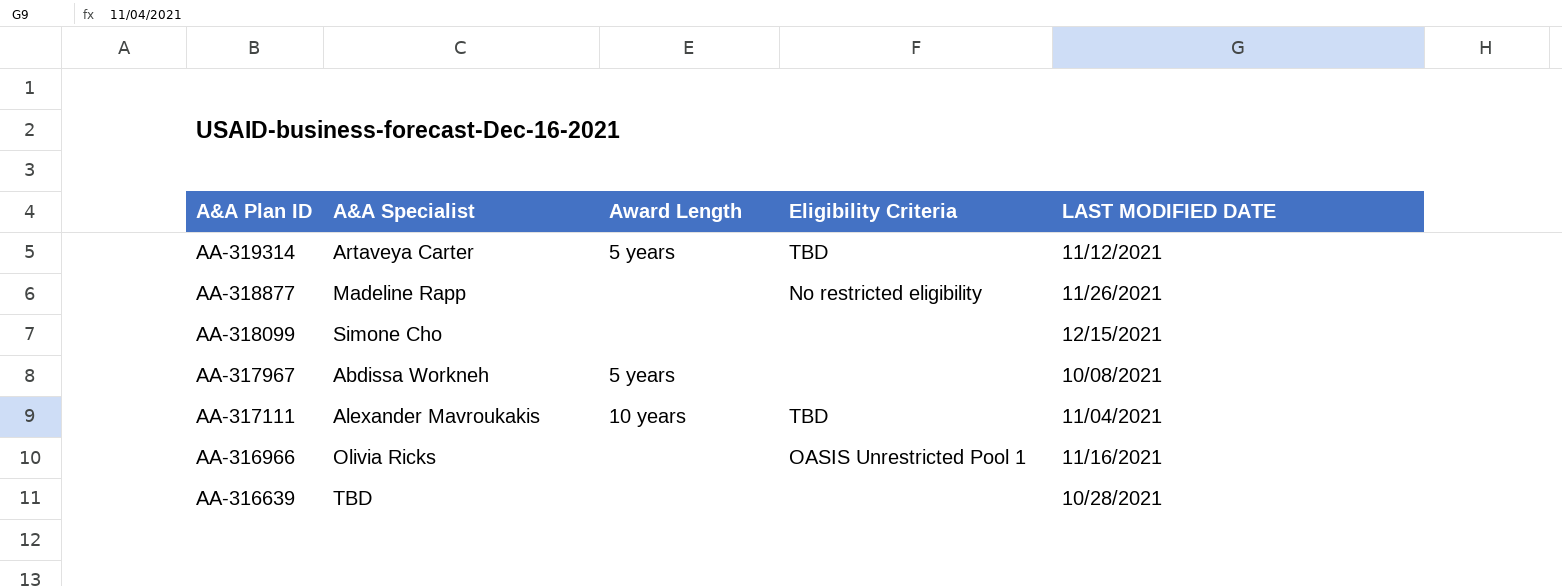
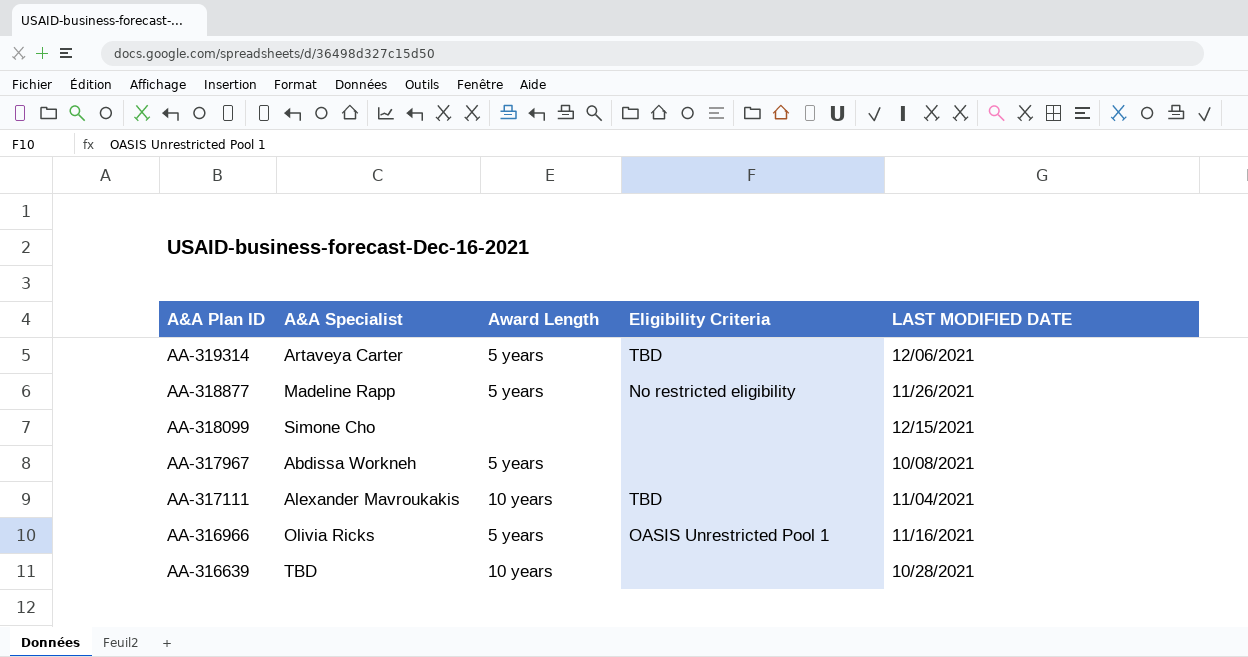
AA-319314 | LAST MODIFIED DATE: 11/12/2021 -> 12/06/2021
AA-318877 | Award Length: none -> 5 years
AA-316966 | Award Length: none -> 5 years
AA-316639 | Award Length: none -> 10 years

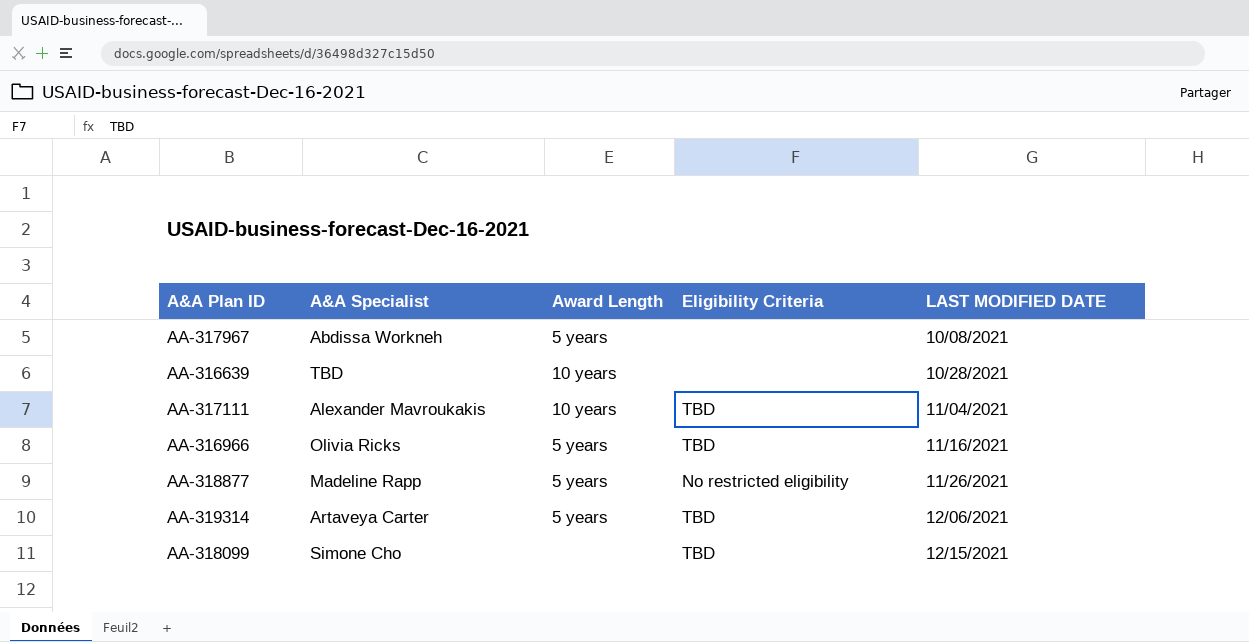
row order: A&A Plan ID descending -> LAST MODIFIED DATE ascending
AA-316966 | Eligibility Criteria: OASIS Unrestricted Pool 1 -> TBD
AA-318099 | Eligibility Criteria: none -> TBD

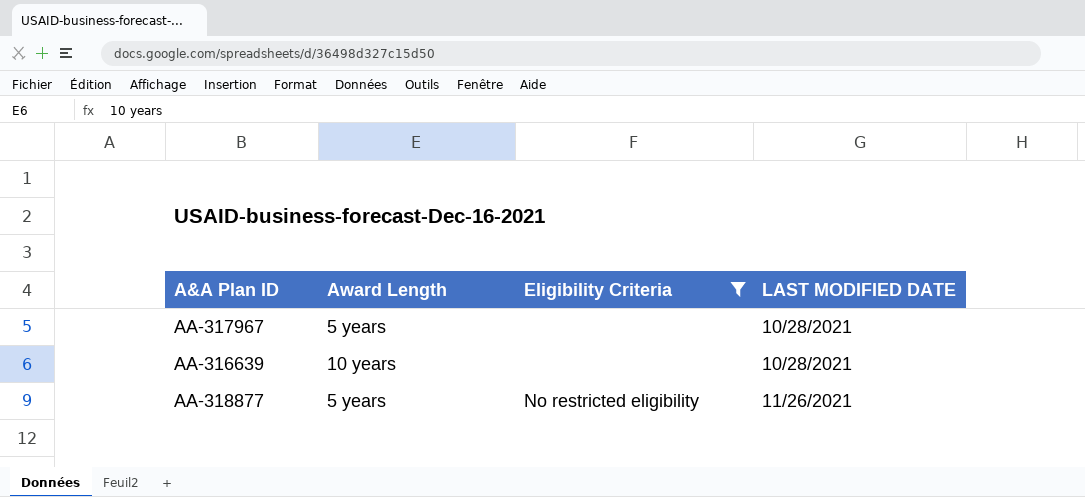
filter: none -> Eligibility Criteria != TBD
column A&A Specialist | position: 2 -> none
AA-317967 | LAST MODIFIED DATE: 10/08/2021 -> 10/28/2021

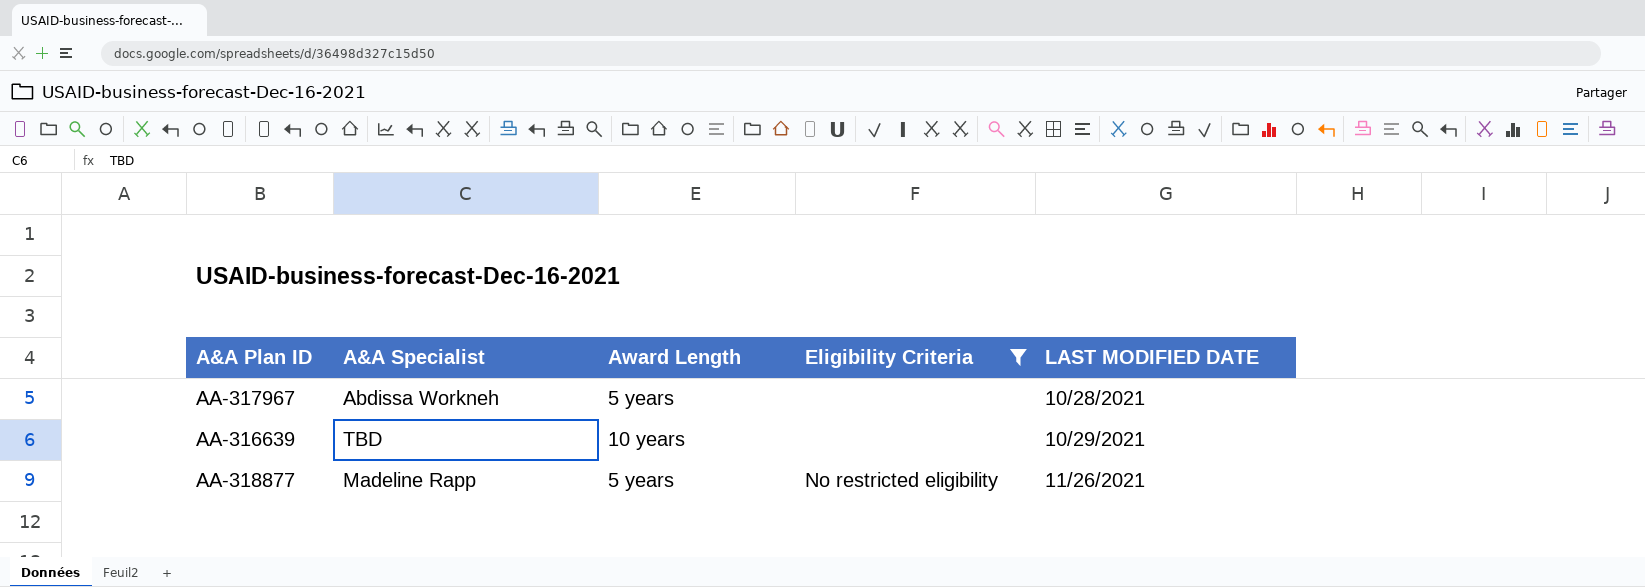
column A&A Specialist | position: none -> 2
AA-316639 | LAST MODIFIED DATE: 10/28/2021 -> 10/29/2021

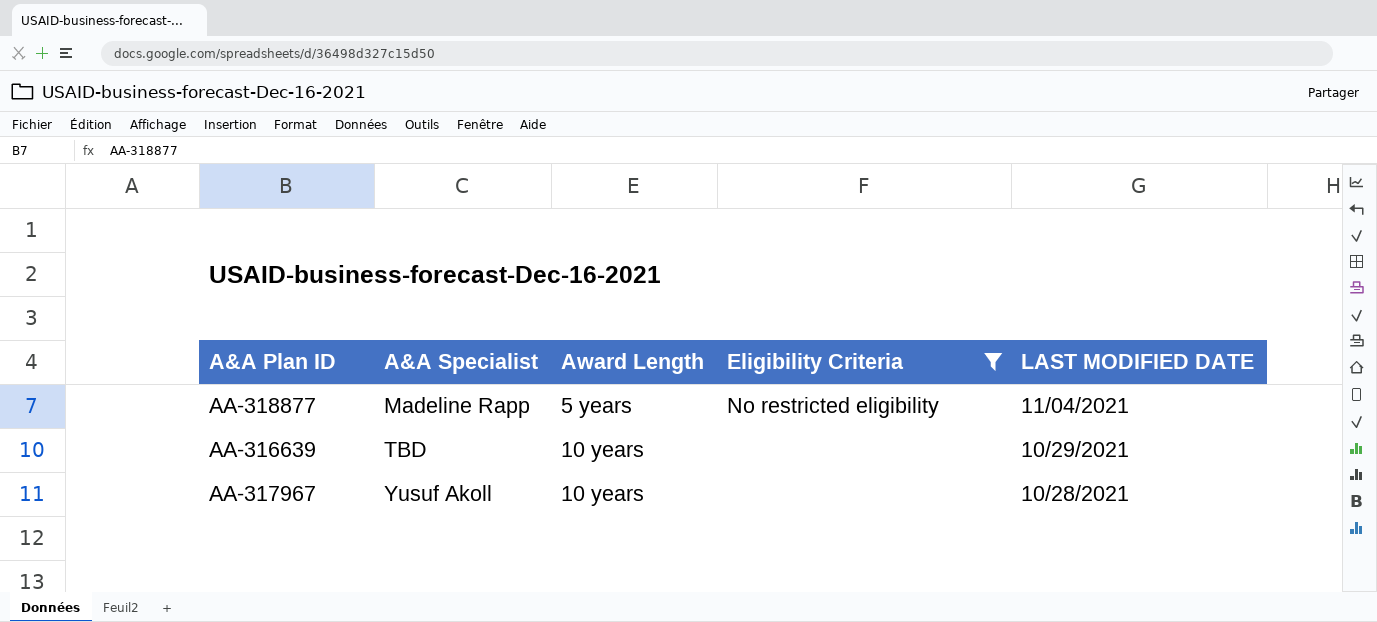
row order: LAST MODIFIED DATE ascending -> A&A Specialist ascending
AA-318877 | LAST MODIFIED DATE: 11/26/2021 -> 11/04/2021
AA-317967 | A&A Specialist: Abdissa Workneh -> Yusuf Akoll
AA-317967 | Award Length: 5 years -> 10 years

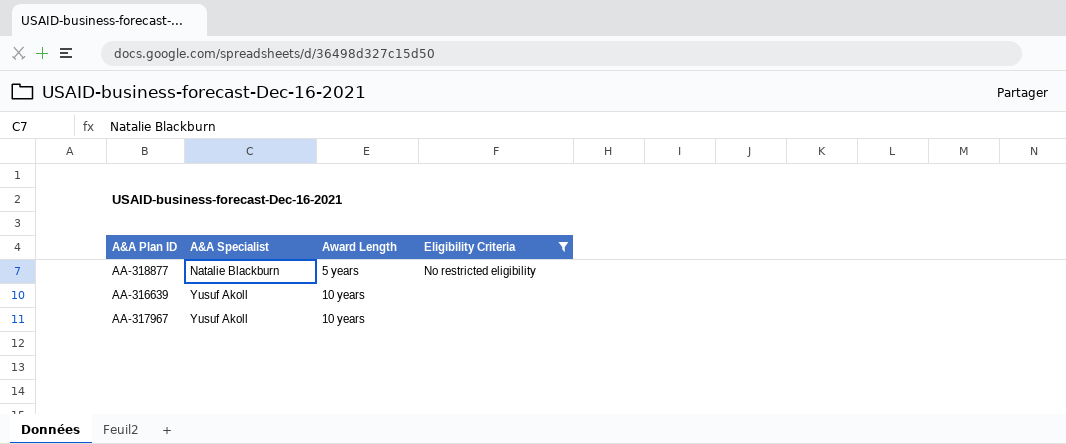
column LAST MODIFIED DATE | position: 5 -> none
AA-318877 | A&A Specialist: Madeline Rapp -> Natalie Blackburn
AA-316639 | A&A Specialist: TBD -> Yusuf Akoll

